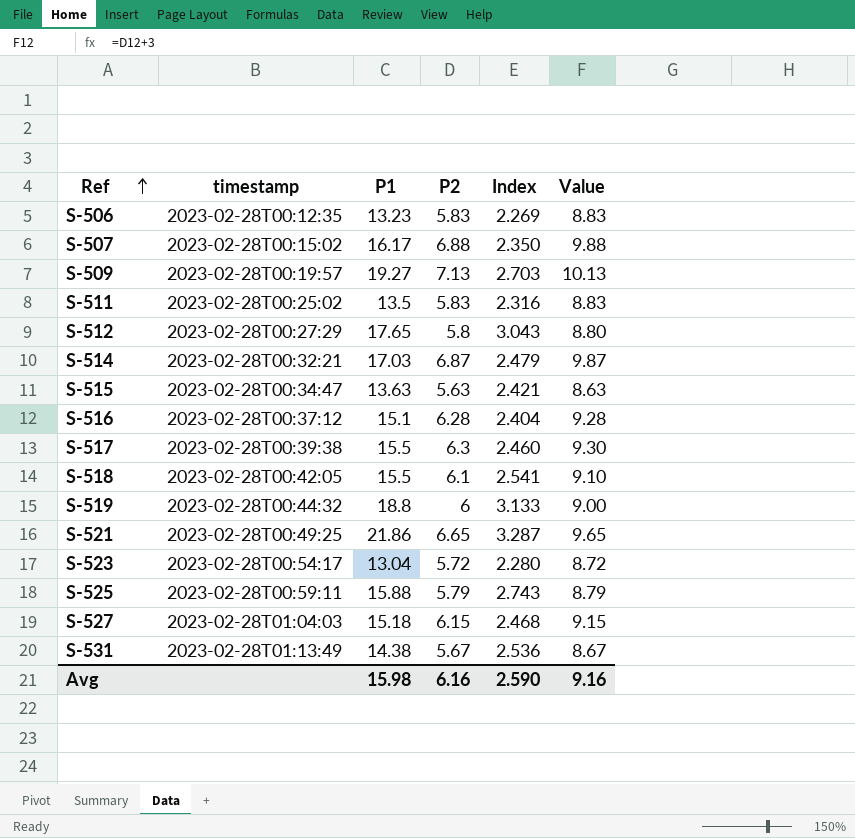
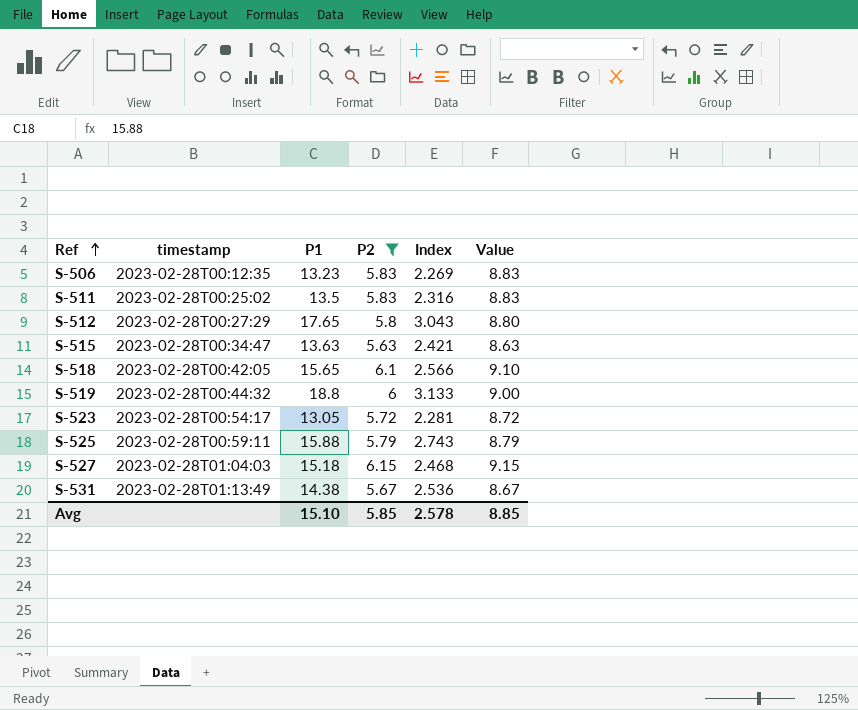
filter: none -> P2 <= 6.15
S-518 | P1: 15.5 -> 15.65
S-518 | Index: 2.541 -> 2.566
S-523 | P1: 13.04 -> 13.05
S-523 | Index: 2.280 -> 2.281
Avg | P1: 15.98 -> 15.10
Avg | P2: 6.16 -> 5.85
Avg | Index: 2.590 -> 2.578
Avg | Value: 9.16 -> 8.85

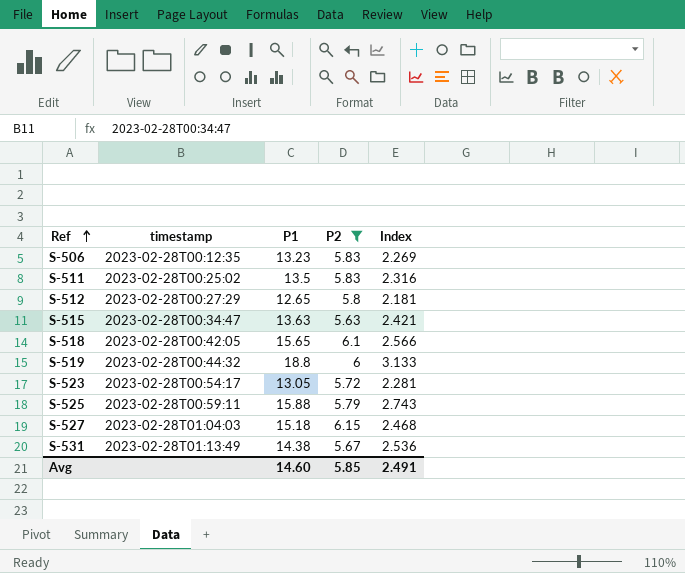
column Value | formula: [P2] + 3 -> none
S-512 | P1: 17.65 -> 12.65
S-512 | Index: 3.043 -> 2.181
Avg | P1: 15.10 -> 14.60
Avg | Index: 2.578 -> 2.491

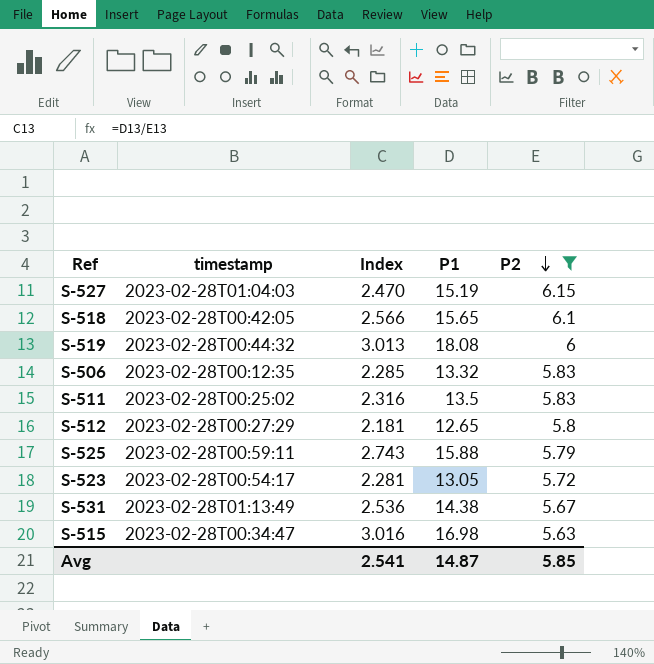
row order: Ref ascending -> P2 descending
column Index | position: 5 -> 3
S-527 | Index: 2.468 -> 2.470
S-527 | P1: 15.18 -> 15.19
S-519 | Index: 3.133 -> 3.013
S-519 | P1: 18.8 -> 18.08
S-506 | Index: 2.269 -> 2.285
S-506 | P1: 13.23 -> 13.32
S-515 | Index: 2.421 -> 3.016
S-515 | P1: 13.63 -> 16.98
Avg | Index: 2.491 -> 2.541
Avg | P1: 14.60 -> 14.87

